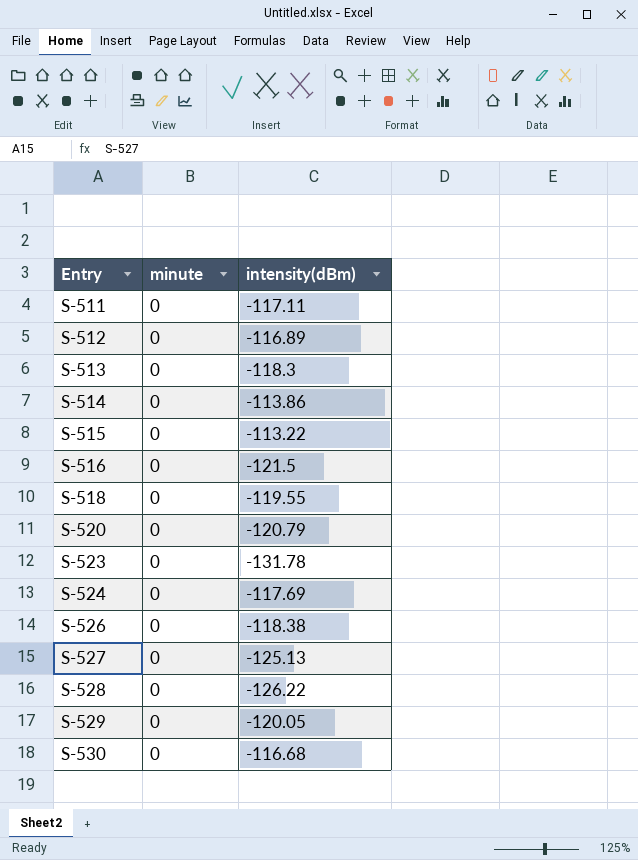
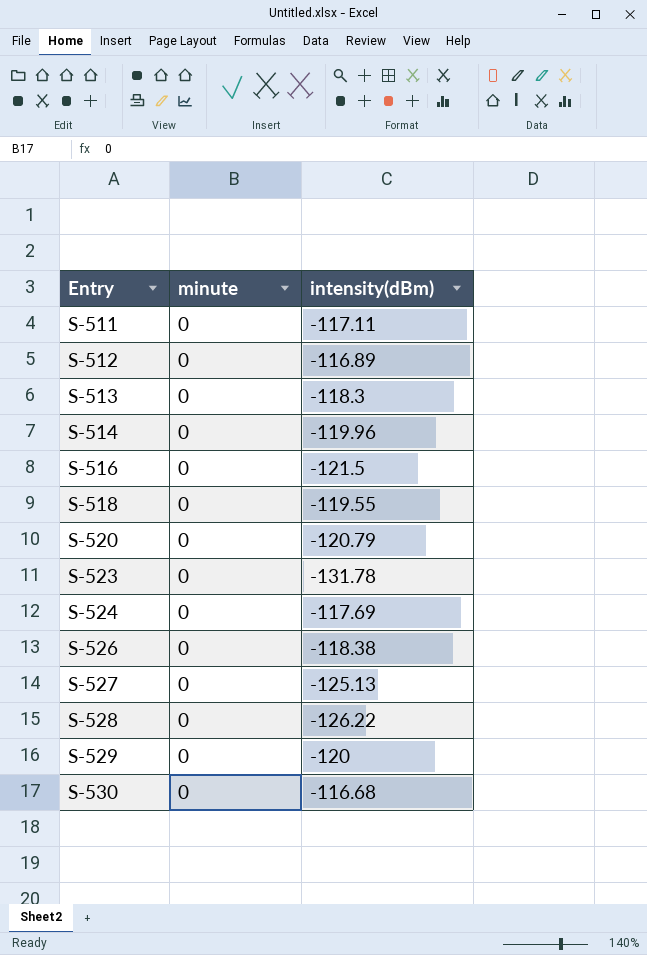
row S-515: 0 | -113.22 -> none
S-514 | intensity(dBm): -113.86 -> -119.96
S-529 | intensity(dBm): -120.05 -> -120

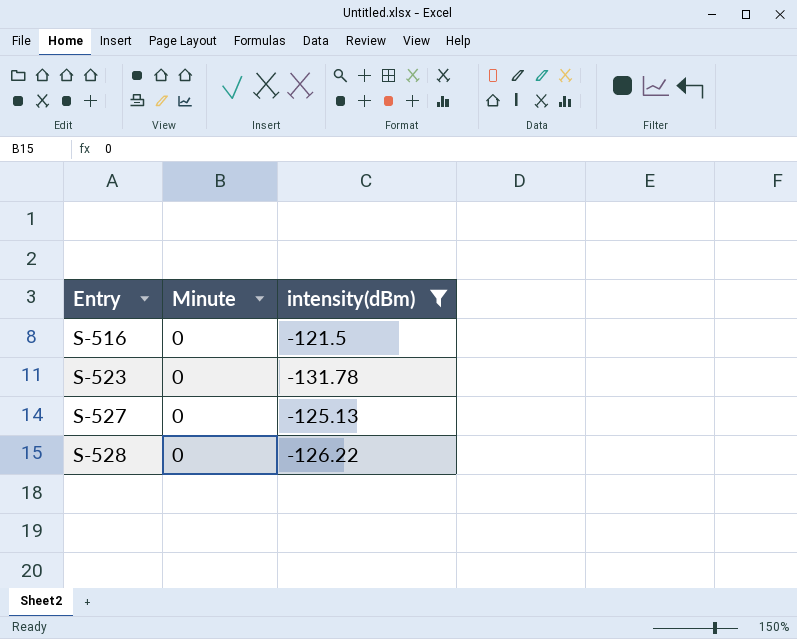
filter: none -> intensity(dBm) <= -121.5
column name: minute -> Minute

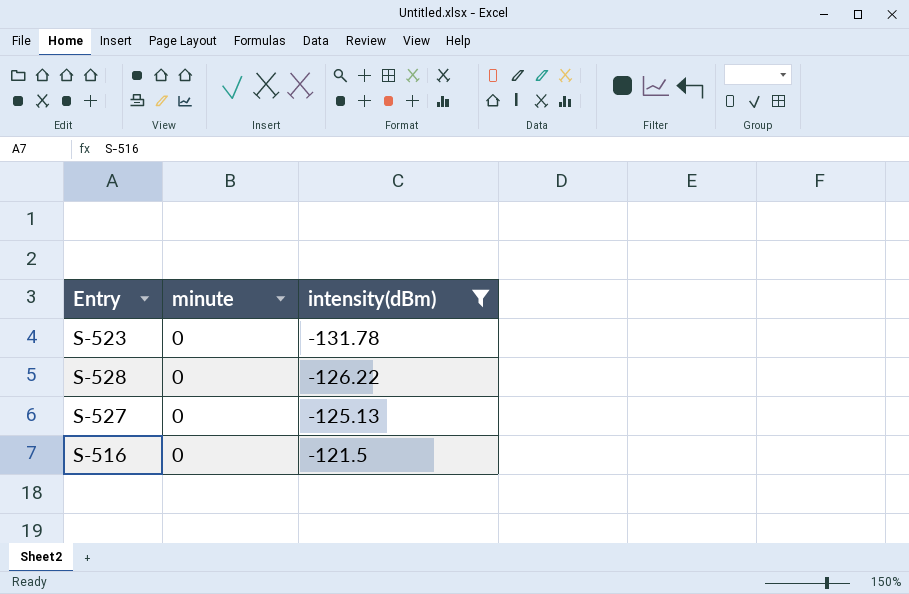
row order: Entry ascending -> intensity(dBm) ascending
column name: Minute -> minute

